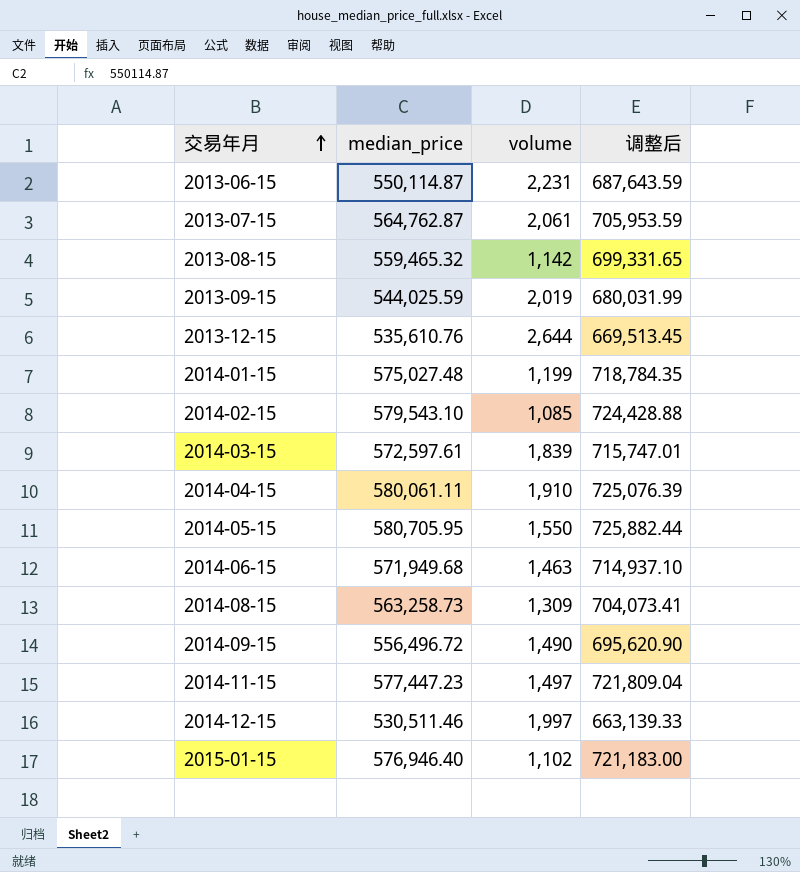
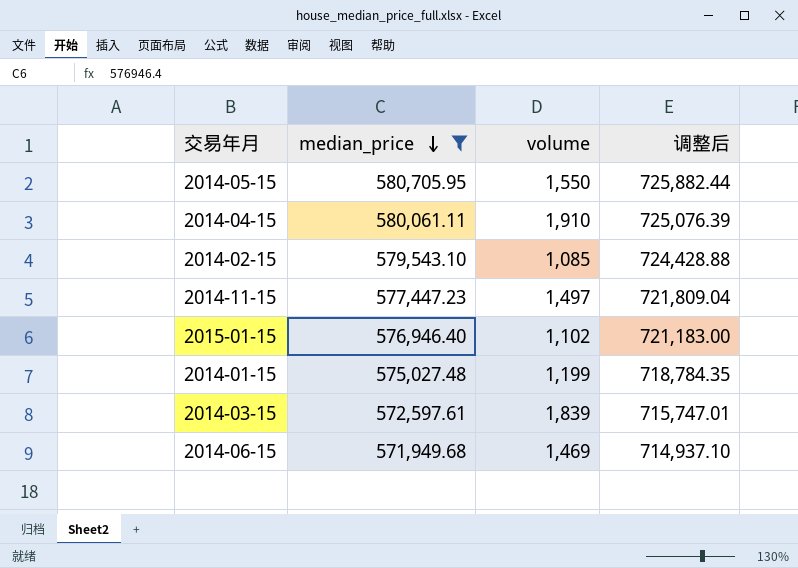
filter: none -> median_price >= 571,949.68
row order: 交易年月 ascending -> median_price descending
2014-06-15 | volume: 1,463 -> 1,469

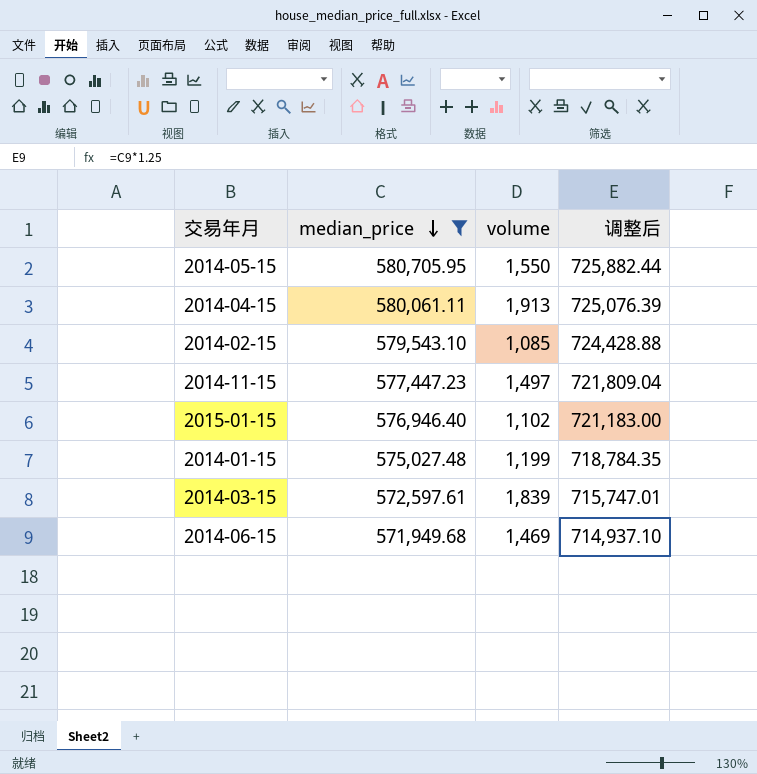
2014-04-15 | volume: 1,910 -> 1,913

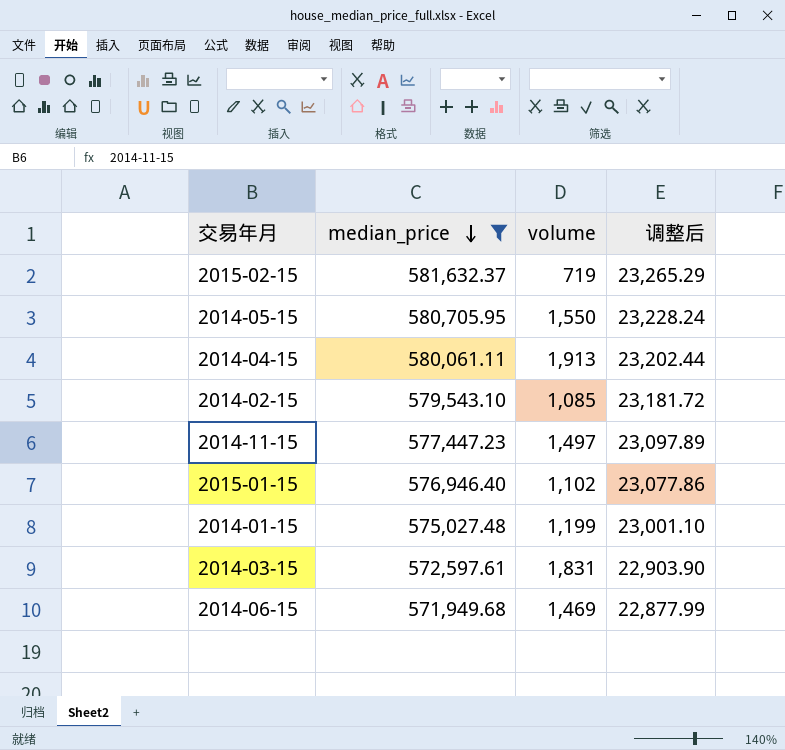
column 调整后 | formula: [median_price] * 1.25 -> [median_price] * 0.04
row 2015-02-15: none -> 581,632.37 | 719 | 23,265.29
2014-03-15 | volume: 1,839 -> 1,831

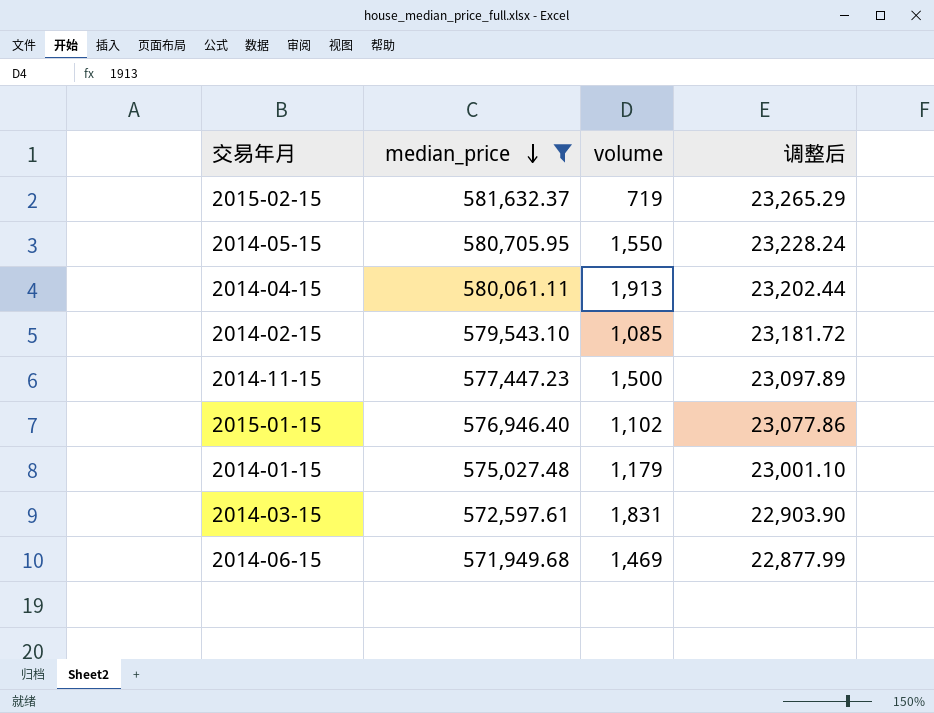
2014-11-15 | volume: 1,497 -> 1,500
2014-01-15 | volume: 1,199 -> 1,179

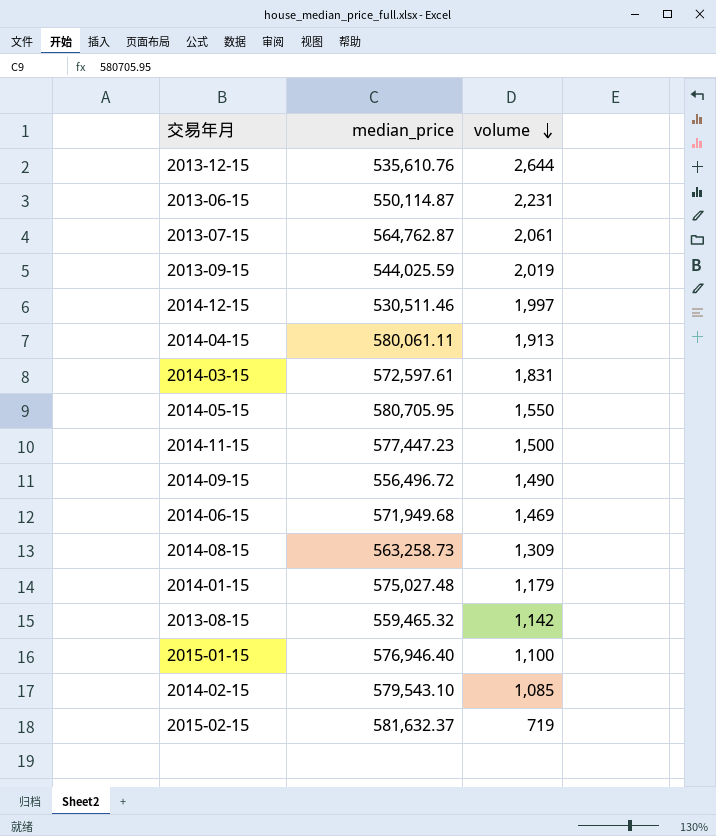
filter: median_price >= 571,949.68 -> none
row order: median_price descending -> volume descending
column 调整后 | formula: [median_price] * 0.04 -> none
2015-01-15 | volume: 1,102 -> 1,100

